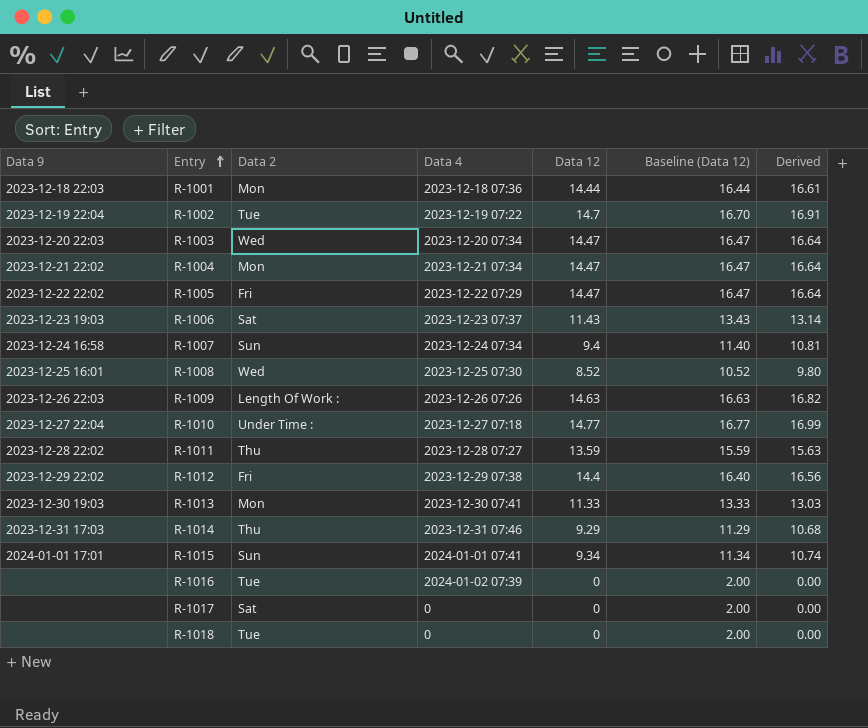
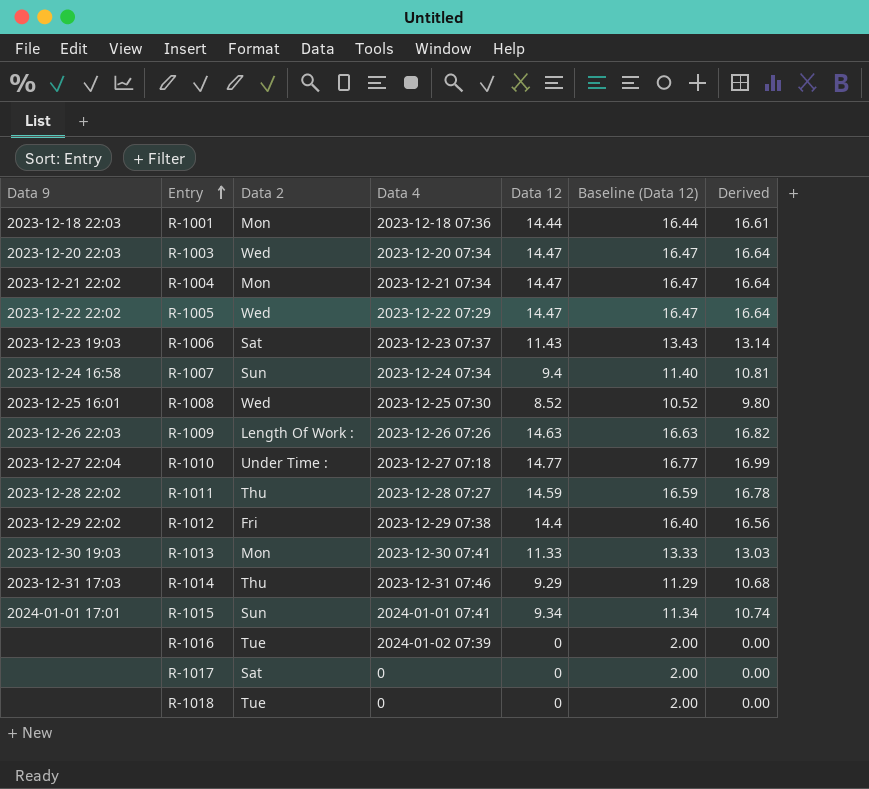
row R-1002: 2023-12-19 22:04 | Tue | 2023-12-19 07:22 | 14.7 | 16.70 | 16.91 -> none
R-1005 | Data 2: Fri -> Wed
R-1011 | Data 12: 13.59 -> 14.59
R-1011 | Baseline (Data 12): 15.59 -> 16.59
R-1011 | Derived: 15.63 -> 16.78

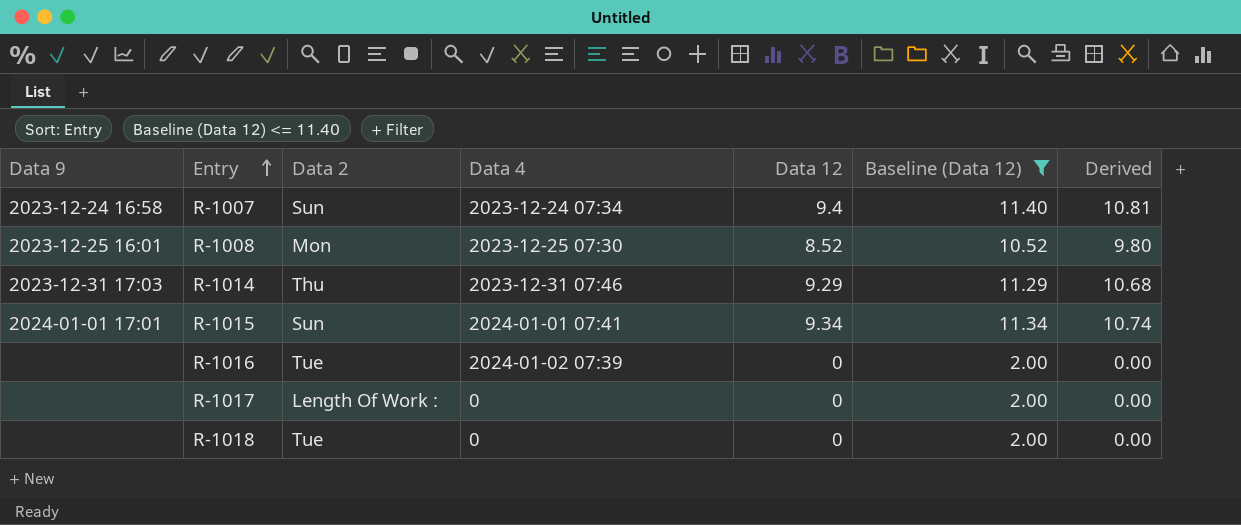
filter: none -> Baseline (Data 12) <= 11.40
R-1008 | Data 2: Wed -> Mon
R-1017 | Data 2: Sat -> Length Of Work :

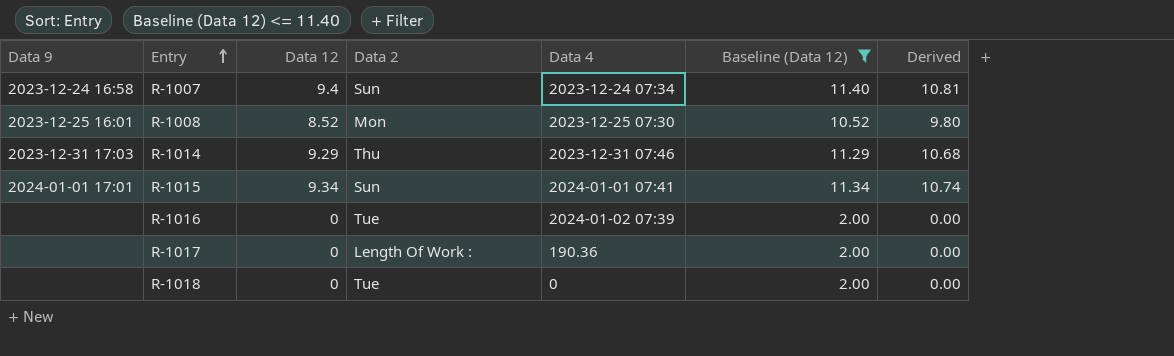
column Data 12 | position: 5 -> 3
R-1017 | Data 4: 0 -> 190.36

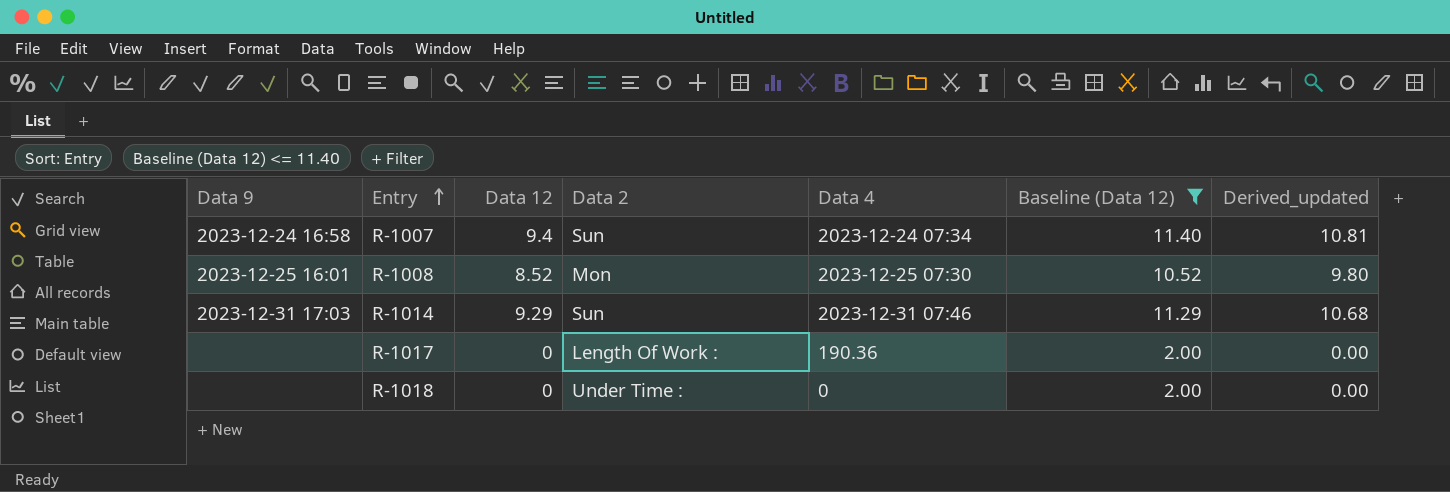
column name: Derived -> Derived_updated
row R-1015: 2024-01-01 17:01 | 9.34 | Sun | 2024-01-01 07:41 | 11.34 | 10.74 -> none
row R-1016: none | 0 | Tue | 2024-01-02 07:39 | 2.00 | 0.00 -> none
R-1014 | Data 2: Thu -> Sun
R-1018 | Data 2: Tue -> Under Time :

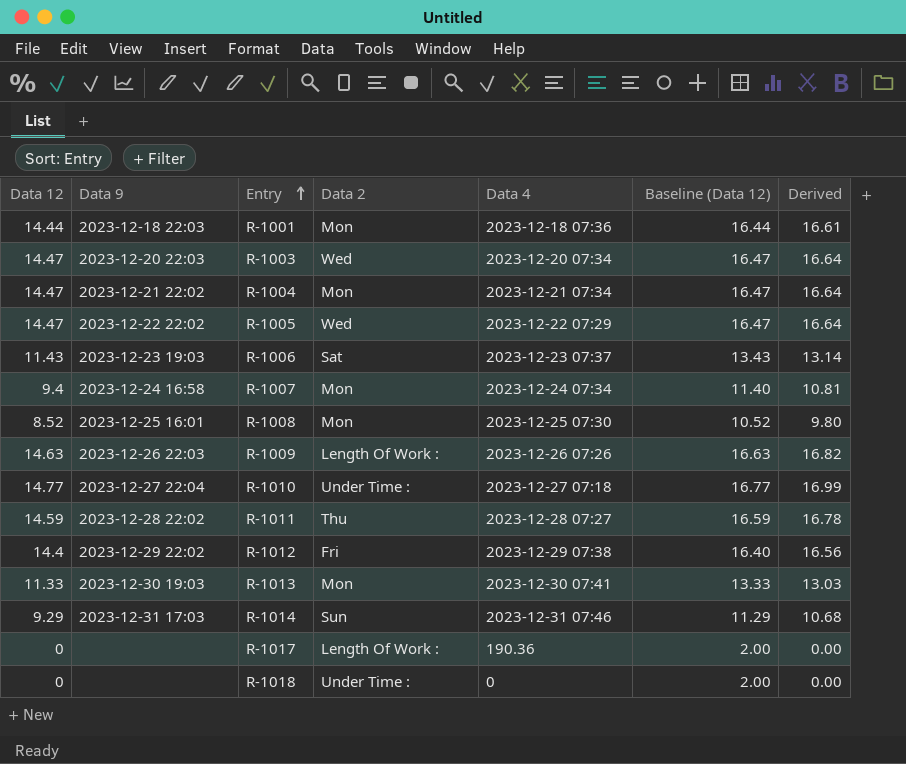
filter: Baseline (Data 12) <= 11.40 -> none
column Data 12 | position: 3 -> 1
column name: Derived_updated -> Derived
R-1007 | Data 2: Sun -> Mon

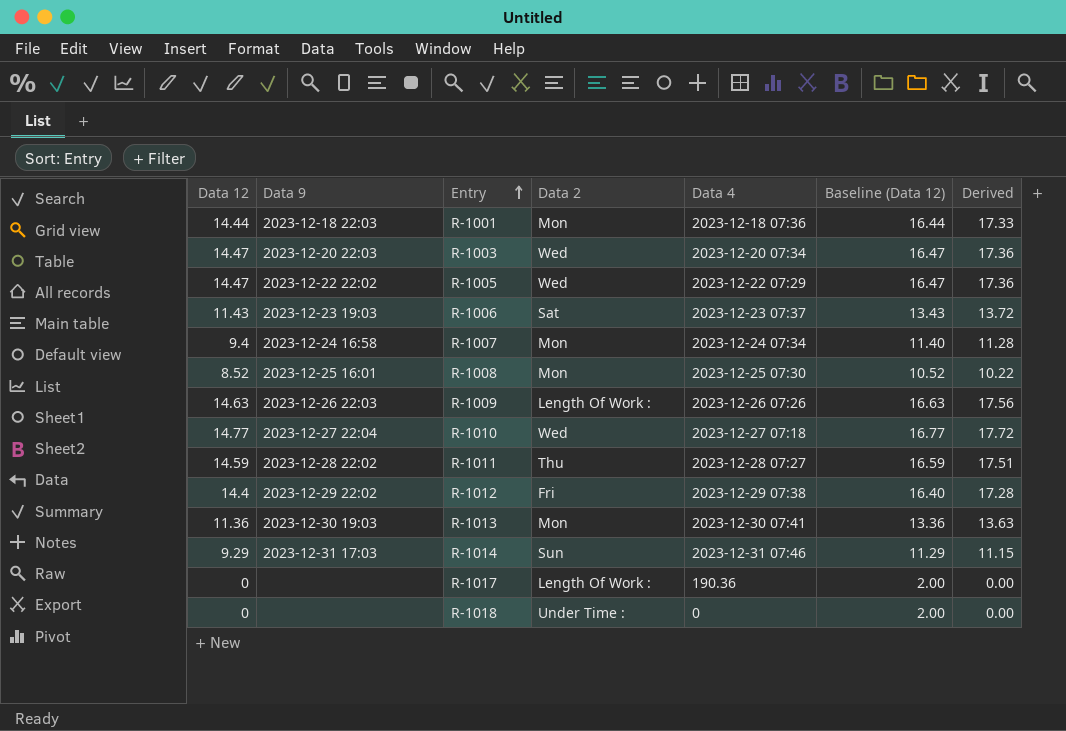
column Derived | formula: [Data 12] * 1.15 -> [Data 12] * 1.2
row R-1004: 14.47 | 2023-12-21 22:02 | Mon | 2023-12-21 07:34 | 16.47 | 16.64 -> none
R-1010 | Data 2: Under Time : -> Wed
R-1013 | Data 12: 11.33 -> 11.36
R-1013 | Baseline (Data 12): 13.33 -> 13.36

